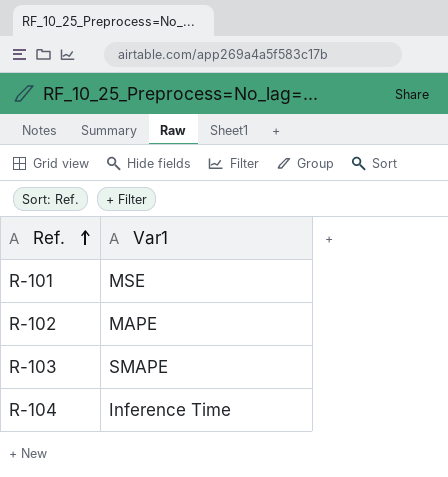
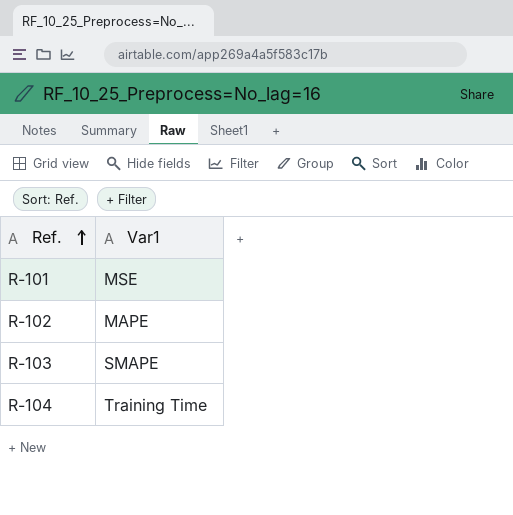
R-104 | Var1: Inference Time -> Training Time

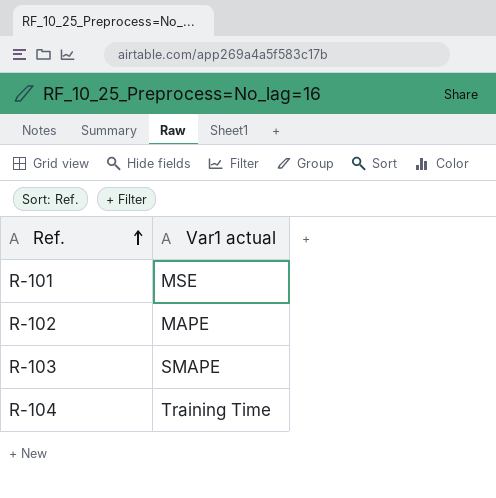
column name: Var1 -> Var1 actual

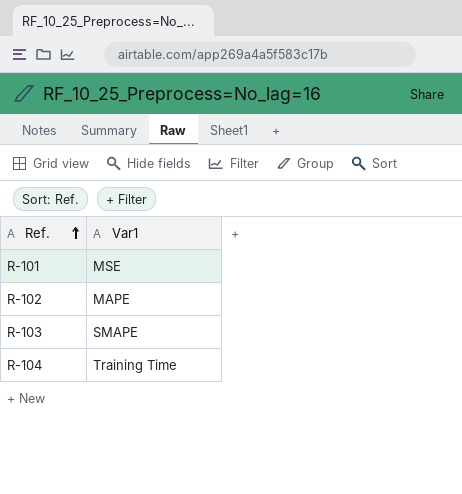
column name: Var1 actual -> Var1

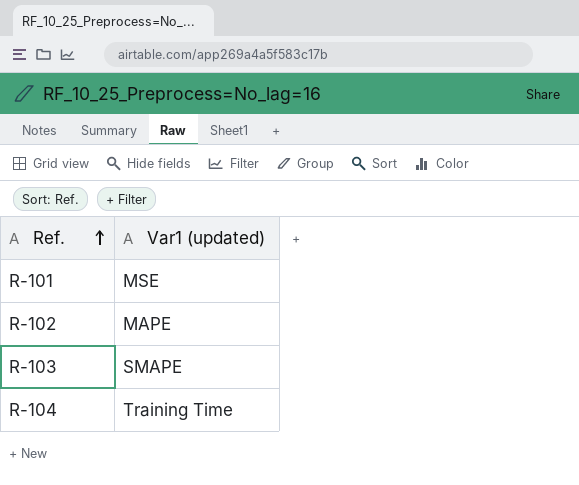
column name: Var1 -> Var1 (updated)

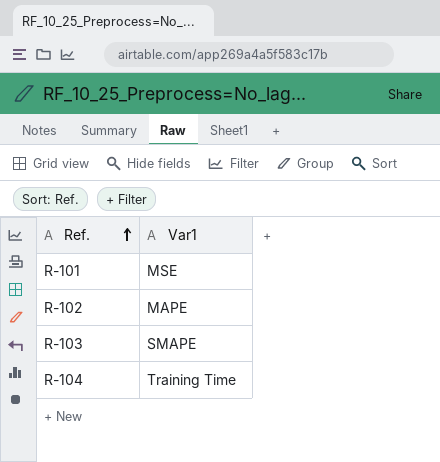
column name: Var1 (updated) -> Var1

